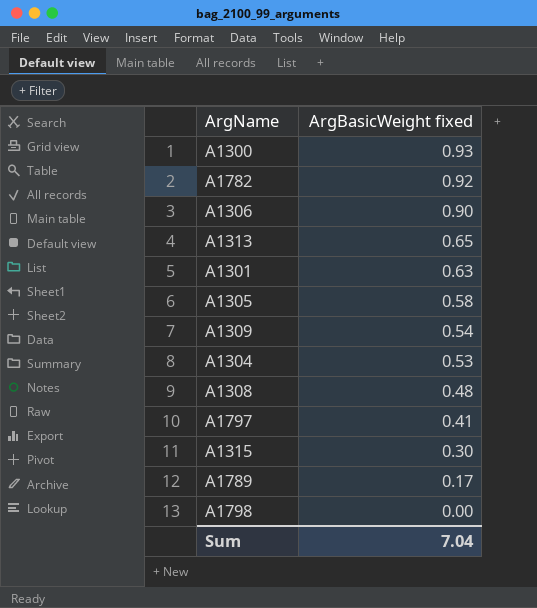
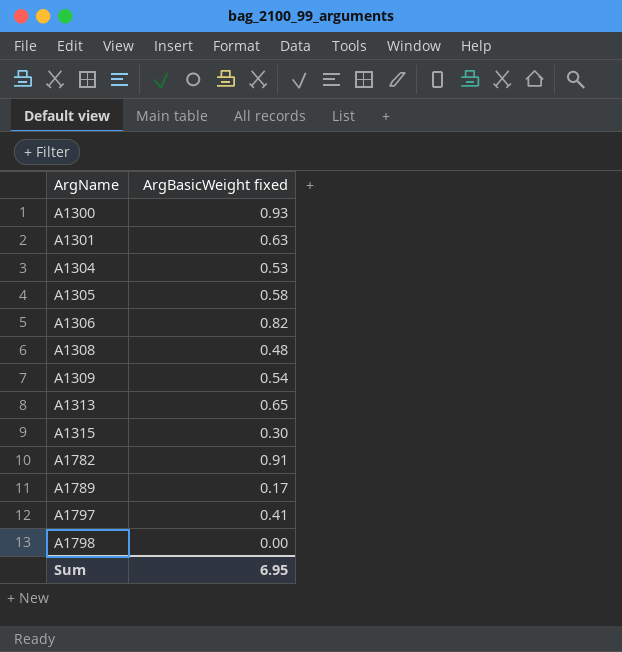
row order: ArgBasicWeight fixed descending -> ArgName ascending
A1306 | ArgBasicWeight fixed: 0.90 -> 0.82
A1782 | ArgBasicWeight fixed: 0.92 -> 0.91
Sum | ArgBasicWeight fixed: 7.04 -> 6.95

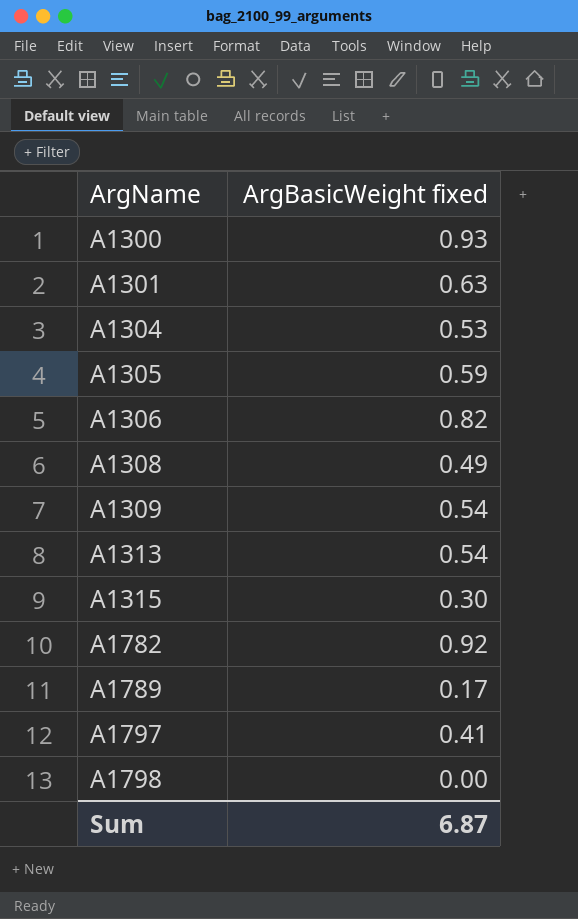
A1305 | ArgBasicWeight fixed: 0.58 -> 0.59
A1308 | ArgBasicWeight fixed: 0.48 -> 0.49
A1313 | ArgBasicWeight fixed: 0.65 -> 0.54
A1782 | ArgBasicWeight fixed: 0.91 -> 0.92
Sum | ArgBasicWeight fixed: 6.95 -> 6.87

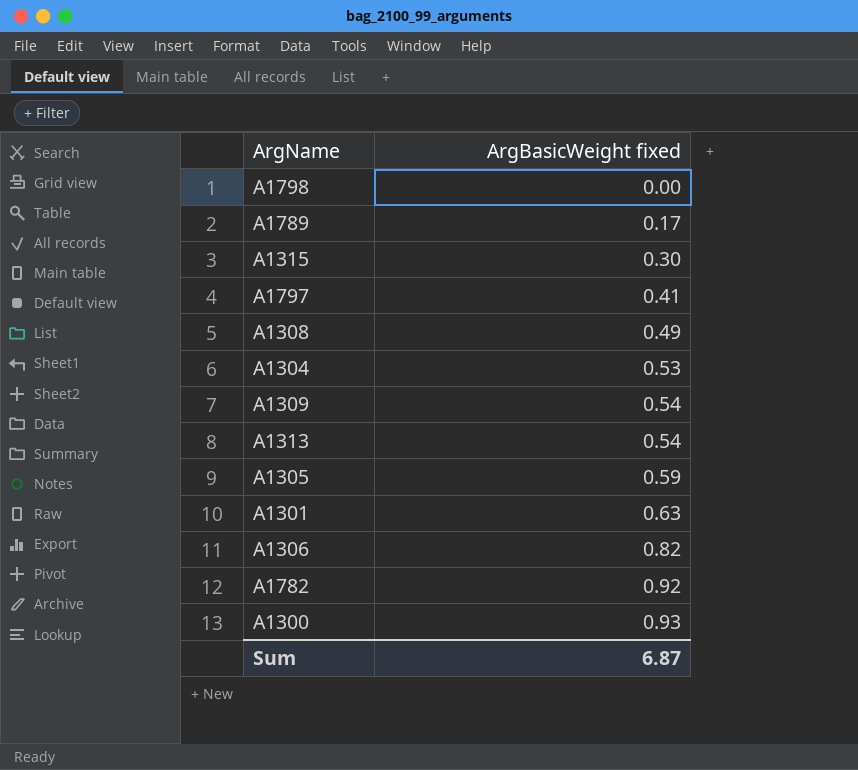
row order: ArgName ascending -> ArgBasicWeight fixed ascending

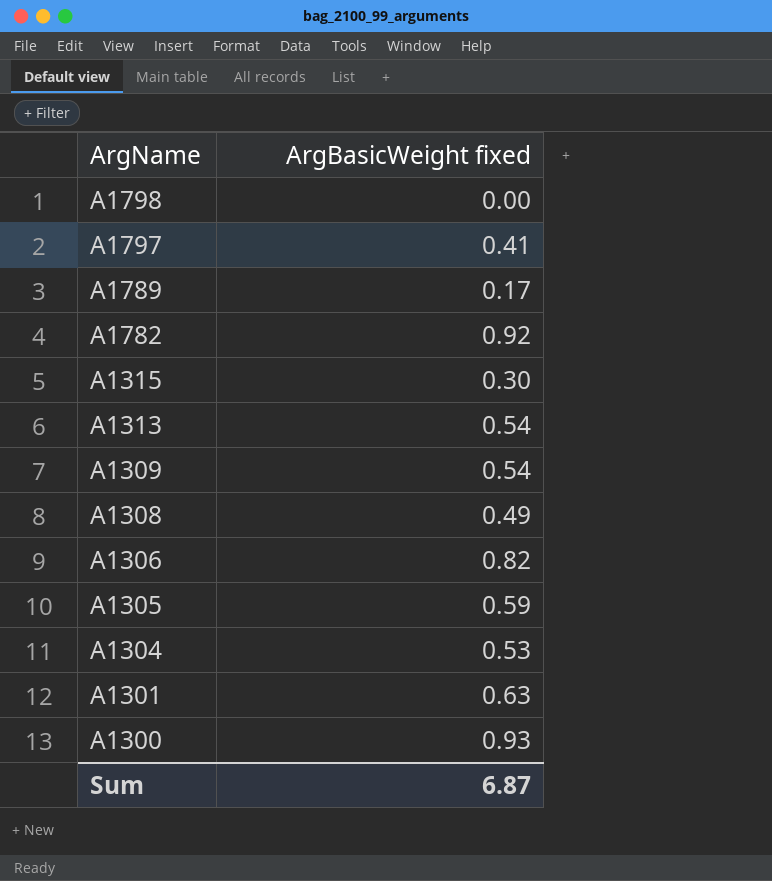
row order: ArgBasicWeight fixed ascending -> ArgName descending

